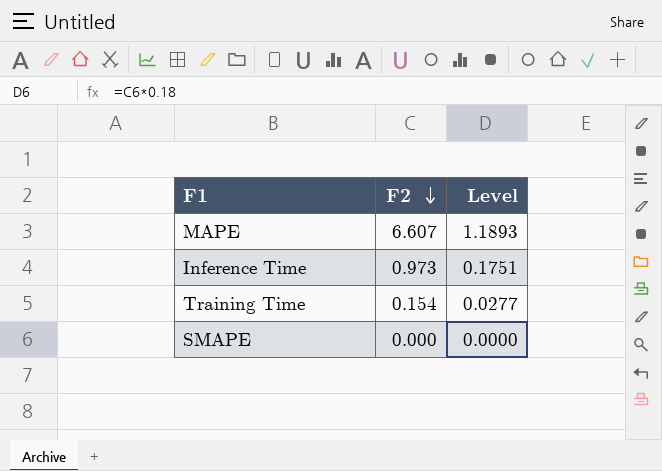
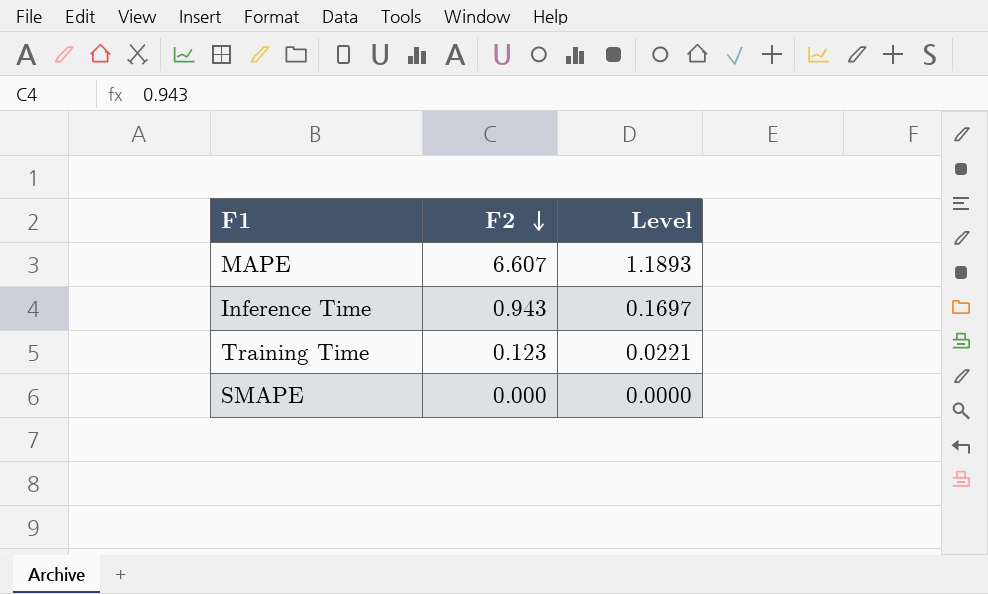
Inference Time | F2: 0.973 -> 0.943
Inference Time | Level: 0.1751 -> 0.1697
Training Time | F2: 0.154 -> 0.123
Training Time | Level: 0.0277 -> 0.0221

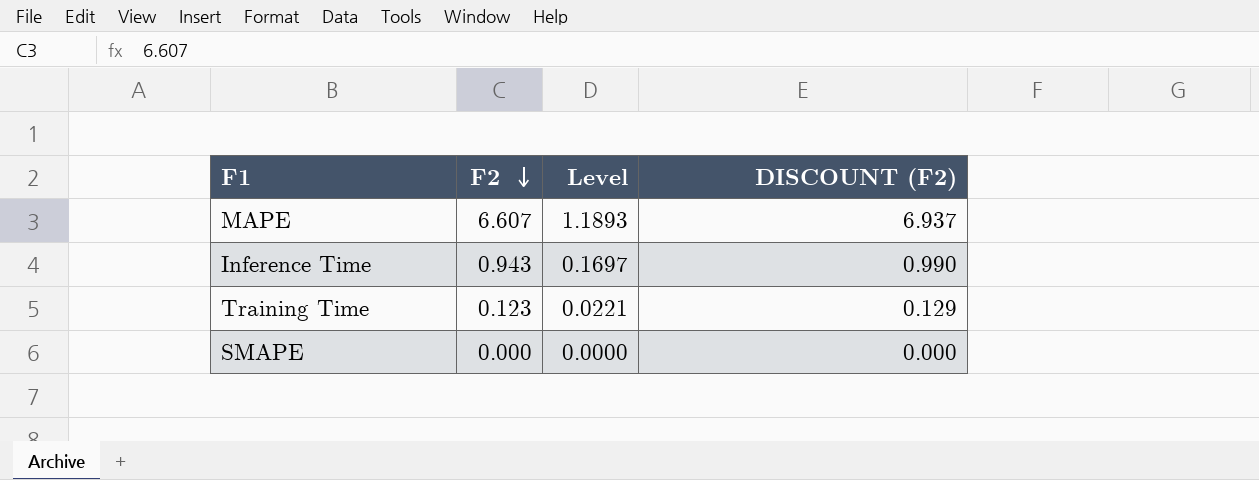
column DISCOUNT (F2) | formula: none -> [F2] * 1.05

